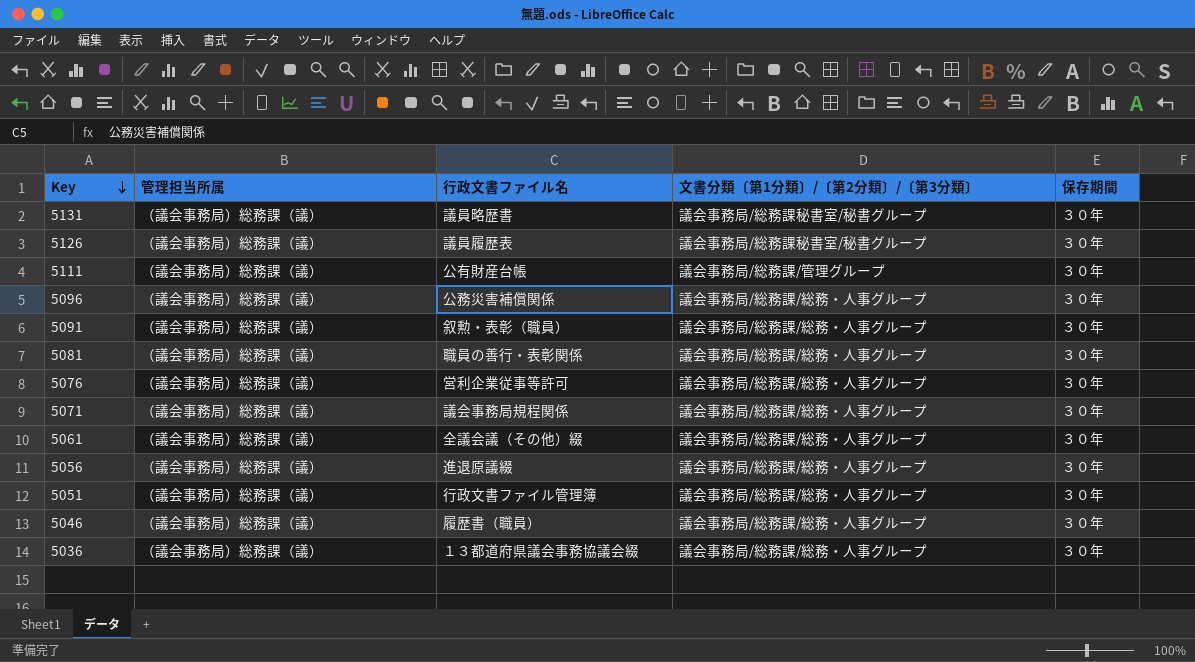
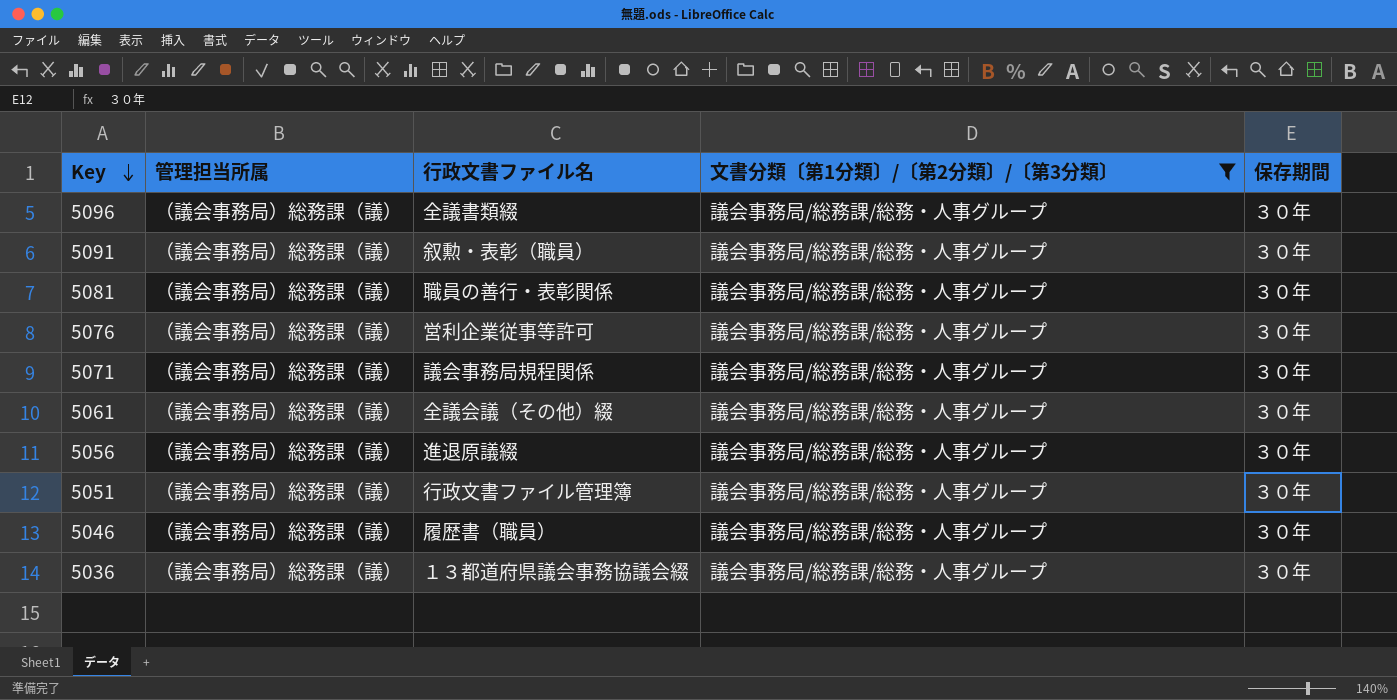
filter: none -> 文書分類〔第1分類〕/〔第2分類〕/〔第3分類〕 = 議会事務局/総務課/総務・人事グループ
5096 | 行政文書ファイル名: 公務災害補償関係 -> 全議書類綴

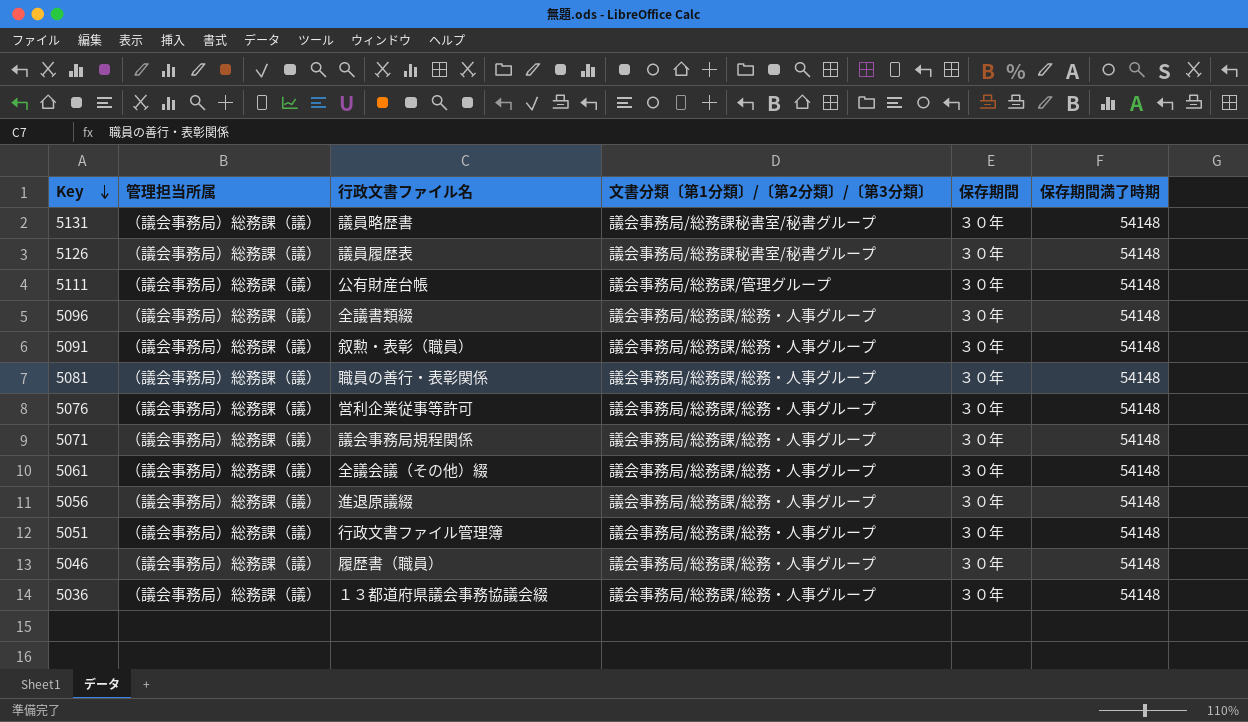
filter: 文書分類〔第1分類〕/〔第2分類〕/〔第3分類〕 = 議会事務局/総務課/総務・人事グループ -> none
column 保存期間満了時期 | position: none -> 6

